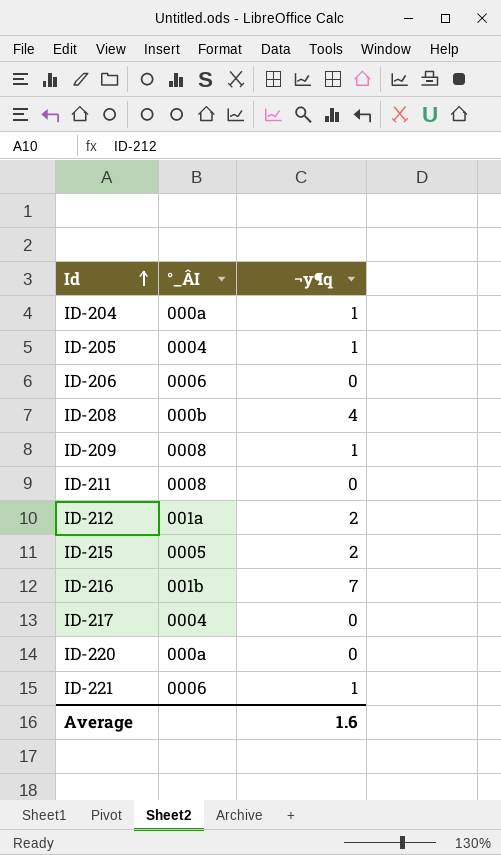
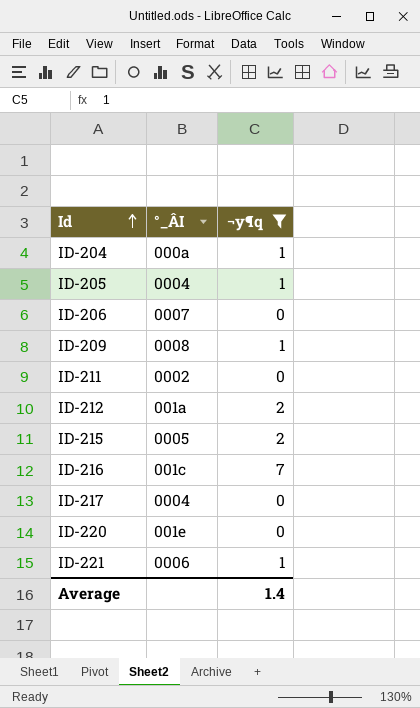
filter: none -> ¬y¶q != 4
ID-206 | °_ÂI: 0006 -> 0007
ID-211 | °_ÂI: 0008 -> 0002
ID-216 | °_ÂI: 001b -> 001c
ID-220 | °_ÂI: 000a -> 001e
Average | ¬y¶q: 1.6 -> 1.4

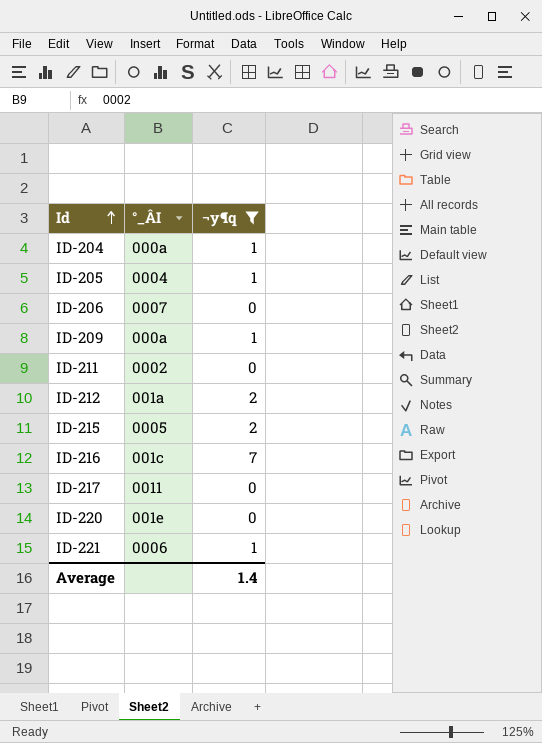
ID-209 | °_ÂI: 0008 -> 000a
ID-217 | °_ÂI: 0004 -> 0011

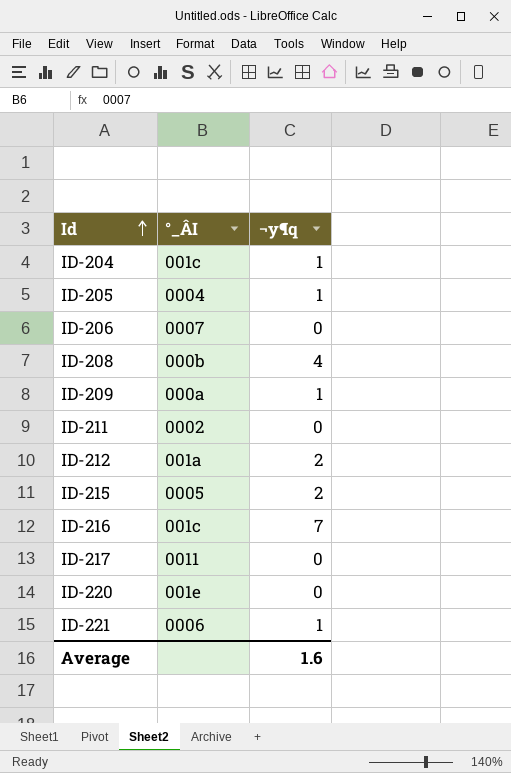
filter: ¬y¶q != 4 -> none
ID-204 | °_ÂI: 000a -> 001c
Average | ¬y¶q: 1.4 -> 1.6

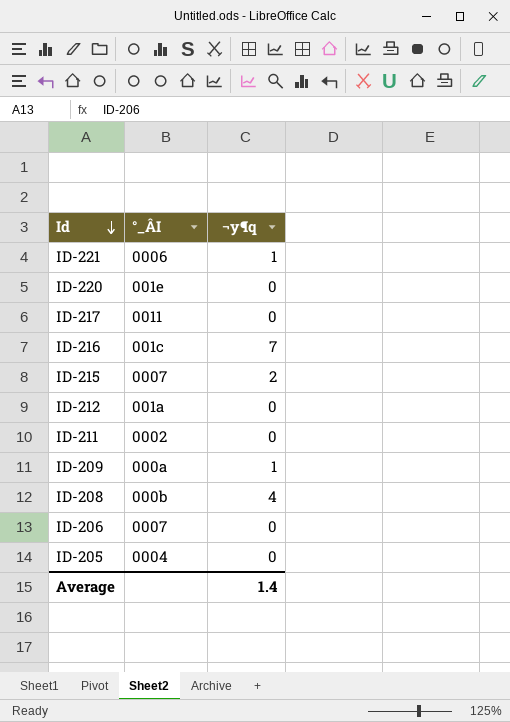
row order: Id ascending -> Id descending
row ID-204: 001c | 1 -> none
ID-215 | °_ÂI: 0005 -> 0007
ID-212 | ¬y¶q: 2 -> 0
ID-205 | ¬y¶q: 1 -> 0
Average | ¬y¶q: 1.6 -> 1.4

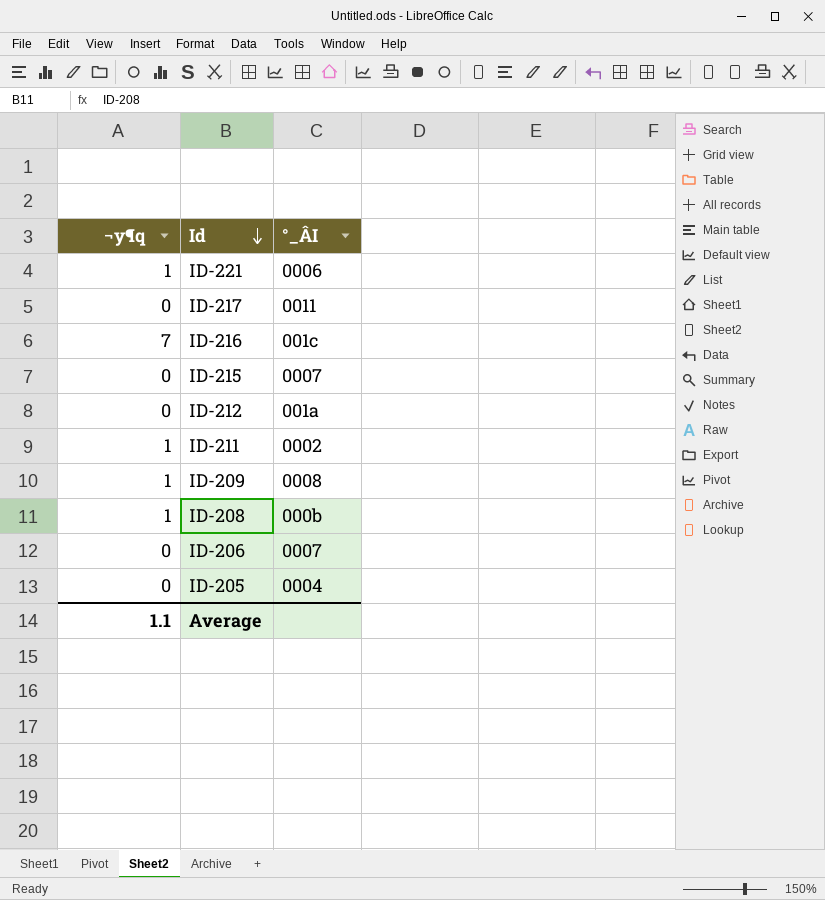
column ¬y¶q | position: 3 -> 1
row ID-220: 001e | 0 -> none
ID-215 | ¬y¶q: 2 -> 0
ID-211 | ¬y¶q: 0 -> 1
ID-209 | °_ÂI: 000a -> 0008
ID-208 | ¬y¶q: 4 -> 1
Average | ¬y¶q: 1.4 -> 1.1

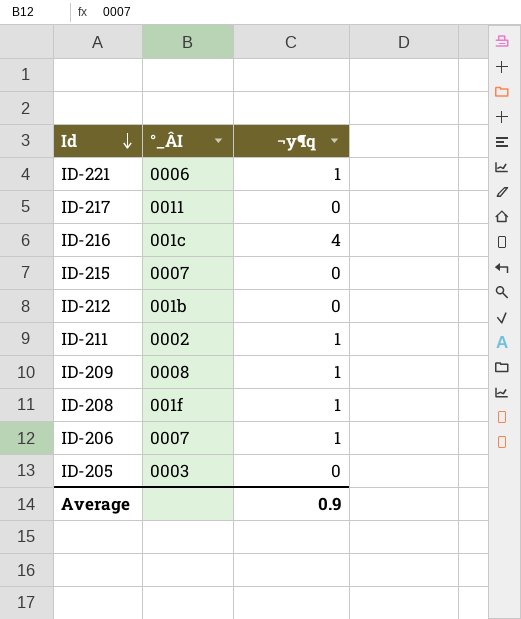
column ¬y¶q | position: 1 -> 3
ID-216 | ¬y¶q: 7 -> 4
ID-212 | °_ÂI: 001a -> 001b
ID-208 | °_ÂI: 000b -> 001f
ID-206 | ¬y¶q: 0 -> 1
ID-205 | °_ÂI: 0004 -> 0003
Average | ¬y¶q: 1.1 -> 0.9

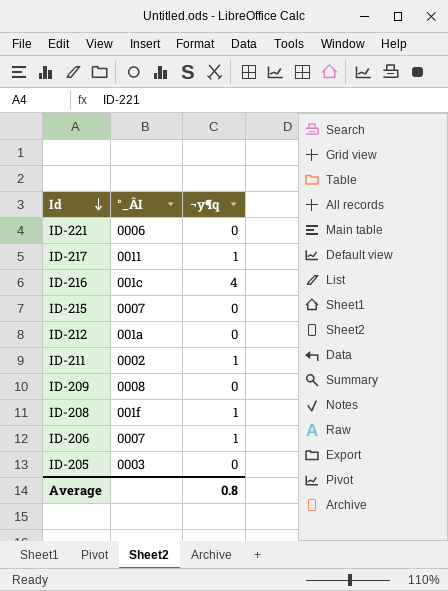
ID-221 | ¬y¶q: 1 -> 0
ID-217 | ¬y¶q: 0 -> 1
ID-212 | °_ÂI: 001b -> 001a
ID-209 | ¬y¶q: 1 -> 0
Average | ¬y¶q: 0.9 -> 0.8

